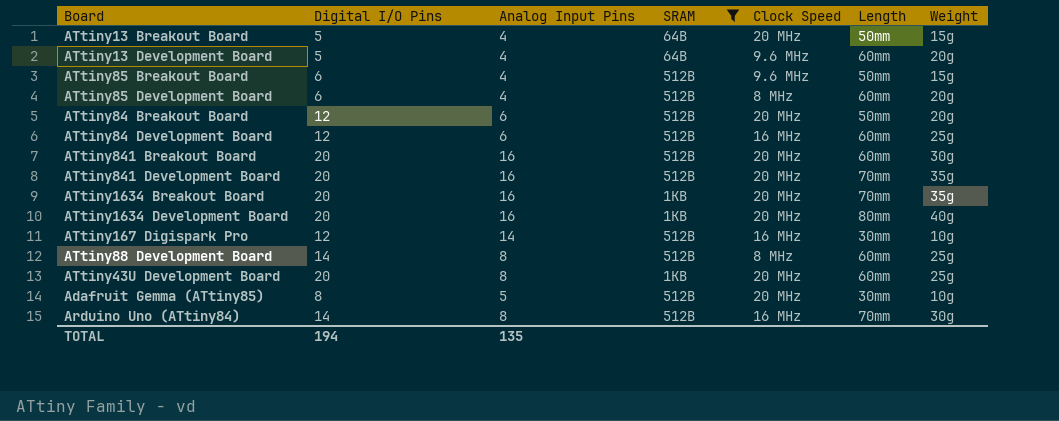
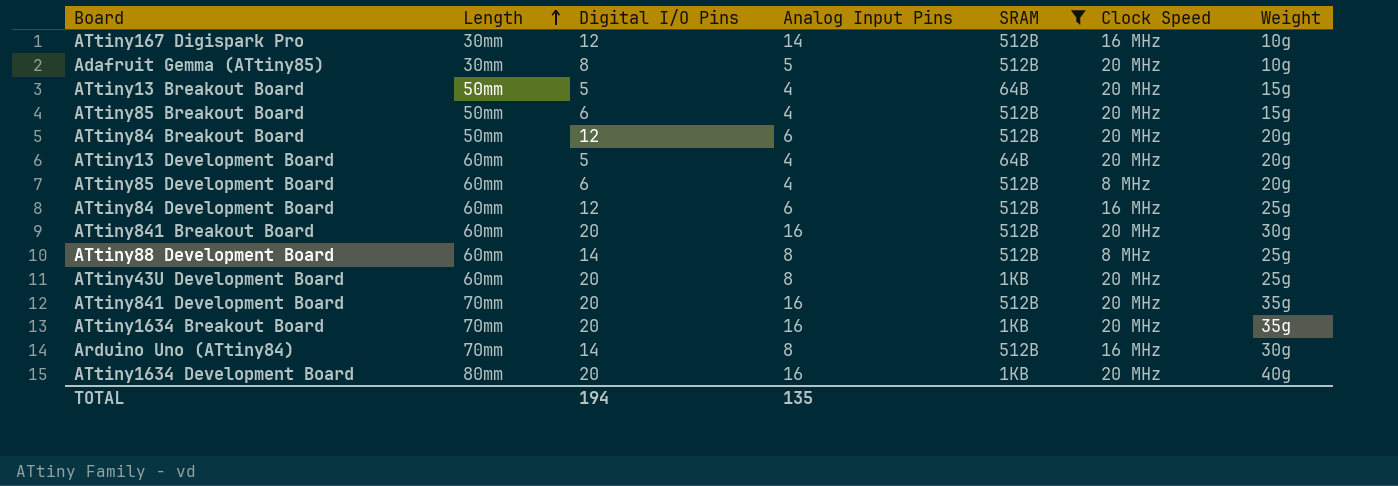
row order: none -> Length ascending
column Length | position: 6 -> 2
ATtiny85 Breakout Board | Clock Speed: 9.6 MHz -> 20 MHz
ATtiny13 Development Board | Clock Speed: 9.6 MHz -> 20 MHz

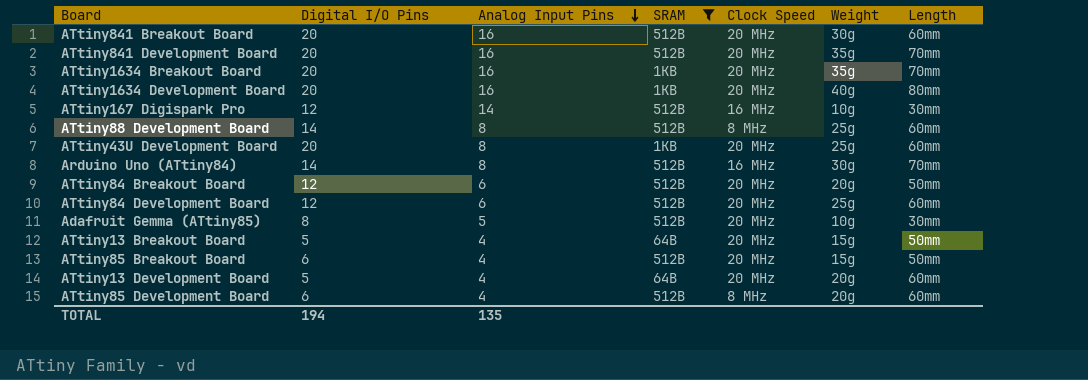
row order: Length ascending -> Analog Input Pins descending
column Length | position: 2 -> 7
ATtiny84 Development Board | Clock Speed: 16 MHz -> 20 MHz

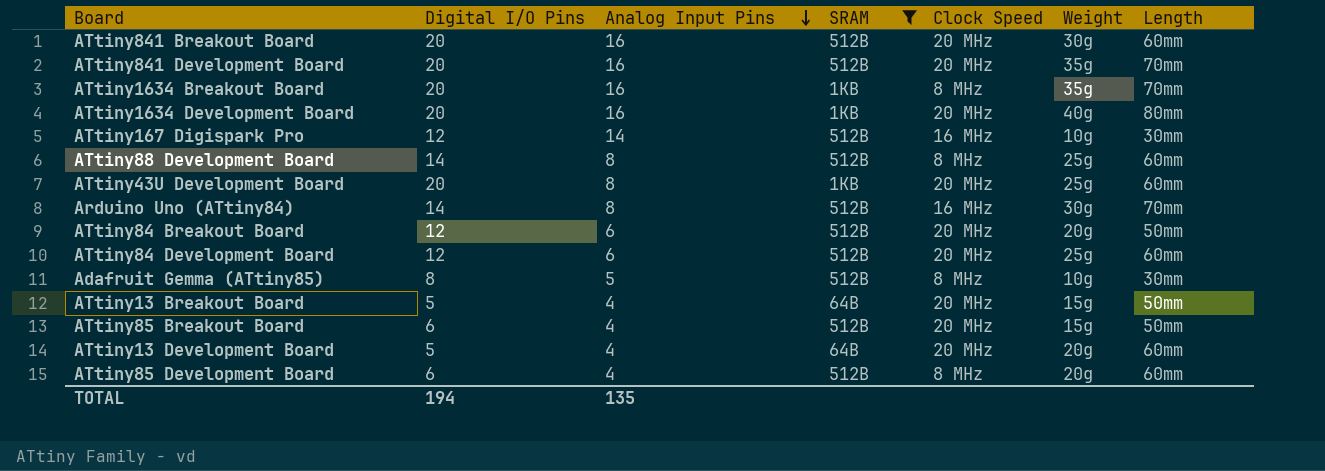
ATtiny1634 Breakout Board | Clock Speed: 20 MHz -> 8 MHz
Adafruit Gemma (ATtiny85) | Clock Speed: 20 MHz -> 8 MHz

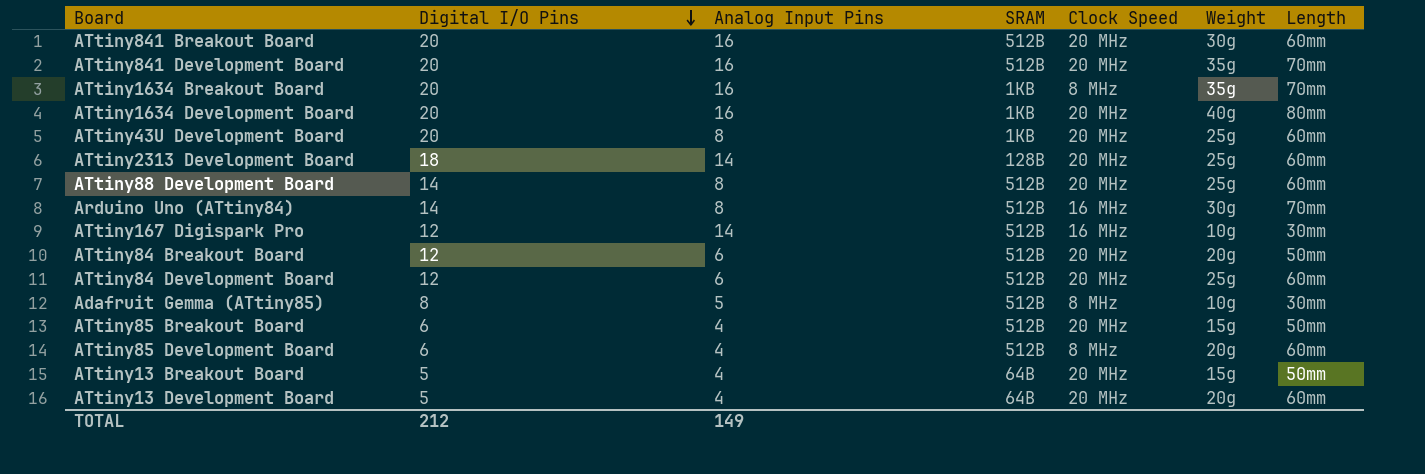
filter: SRAM != 128B -> none
row order: Analog Input Pins descending -> Digital I/O Pins descending
ATtiny88 Development Board | Clock Speed: 8 MHz -> 20 MHz
TOTAL | Digital I/O Pins: 194 -> 212
TOTAL | Analog Input Pins: 135 -> 149

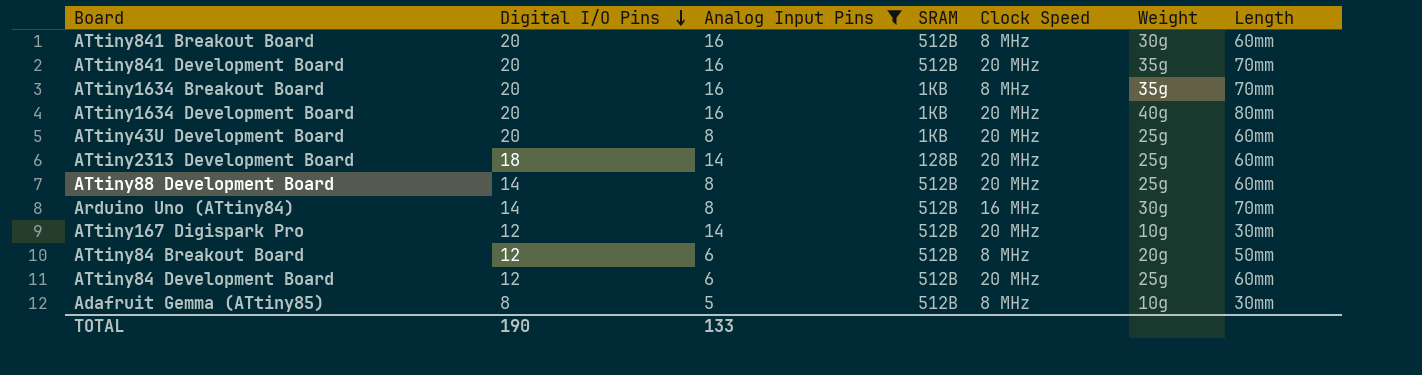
filter: none -> Analog Input Pins != 4
ATtiny841 Breakout Board | Clock Speed: 20 MHz -> 8 MHz
ATtiny167 Digispark Pro | Clock Speed: 16 MHz -> 20 MHz
ATtiny84 Breakout Board | Clock Speed: 20 MHz -> 8 MHz
TOTAL | Digital I/O Pins: 212 -> 190
TOTAL | Analog Input Pins: 149 -> 133

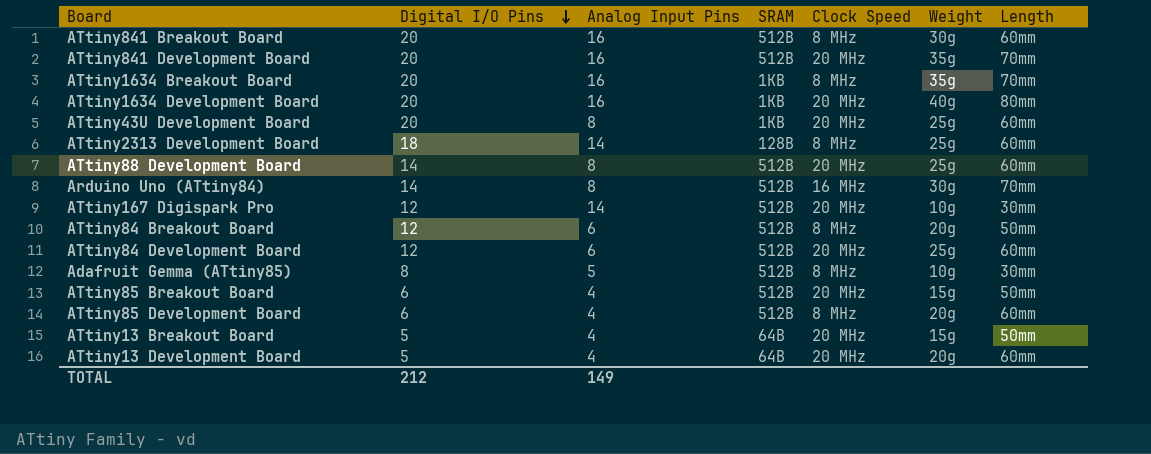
filter: Analog Input Pins != 4 -> none
ATtiny2313 Development Board | Clock Speed: 20 MHz -> 8 MHz
TOTAL | Digital I/O Pins: 190 -> 212
TOTAL | Analog Input Pins: 133 -> 149

